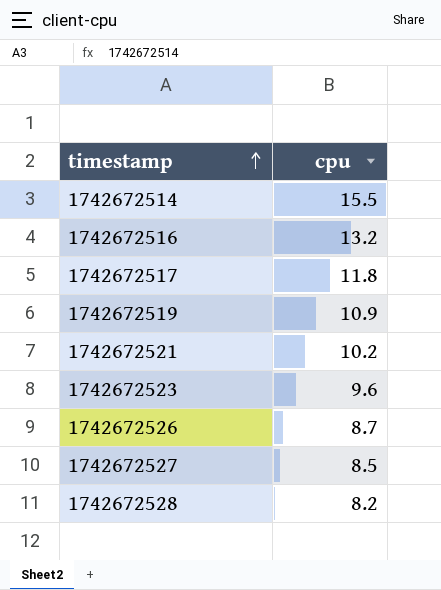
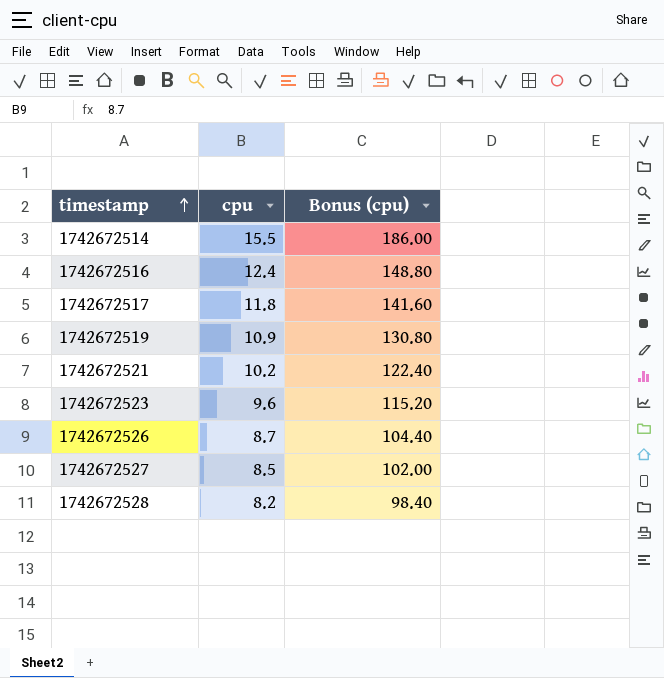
column Bonus (cpu) | formula: none -> [cpu] * 12
1742672516 | cpu: 13.2 -> 12.4

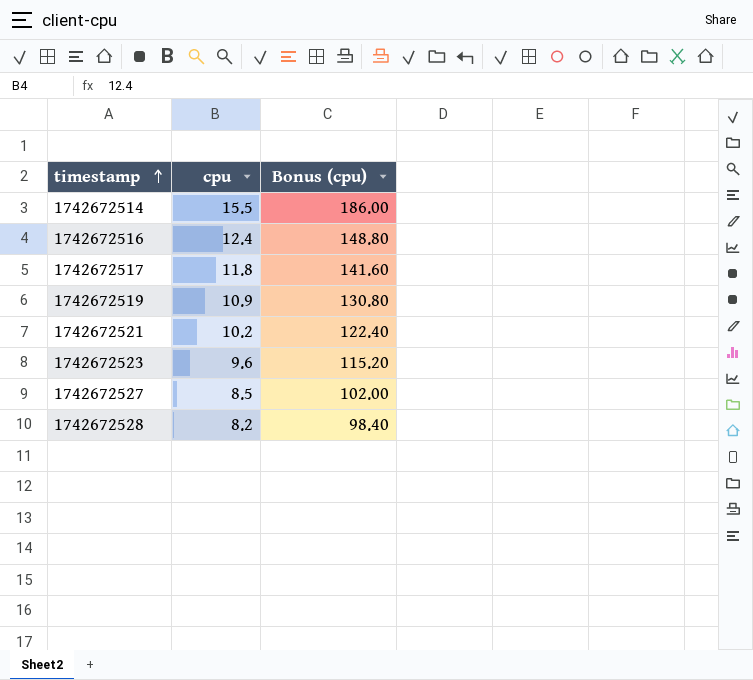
row 1742672526: 8.7 | 104.40 -> none

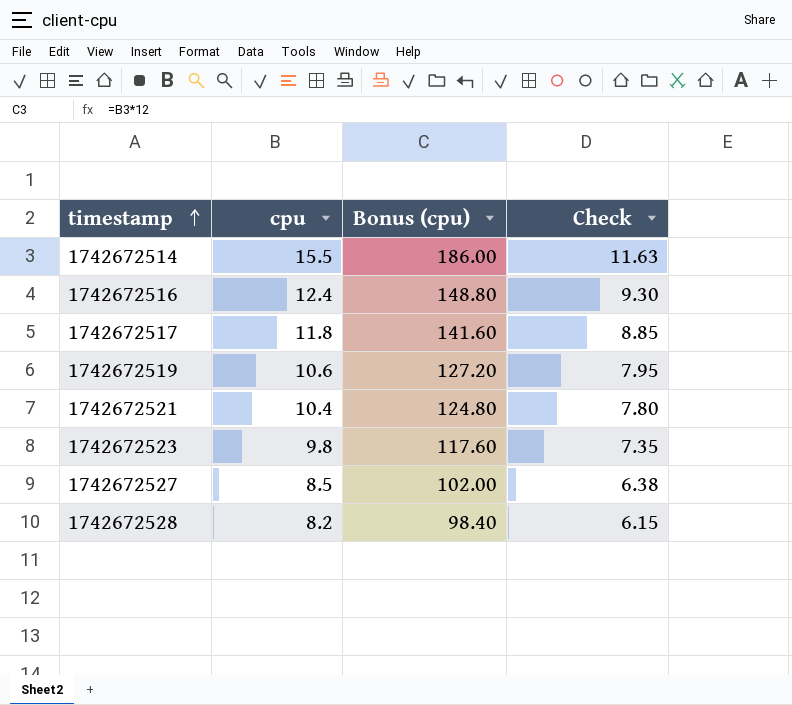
column Check | formula: none -> [cpu] * 0.75
1742672519 | cpu: 10.9 -> 10.6
1742672519 | Bonus (cpu): 130.80 -> 127.20
1742672521 | cpu: 10.2 -> 10.4
1742672521 | Bonus (cpu): 122.40 -> 124.80
1742672523 | cpu: 9.6 -> 9.8
1742672523 | Bonus (cpu): 115.20 -> 117.60

